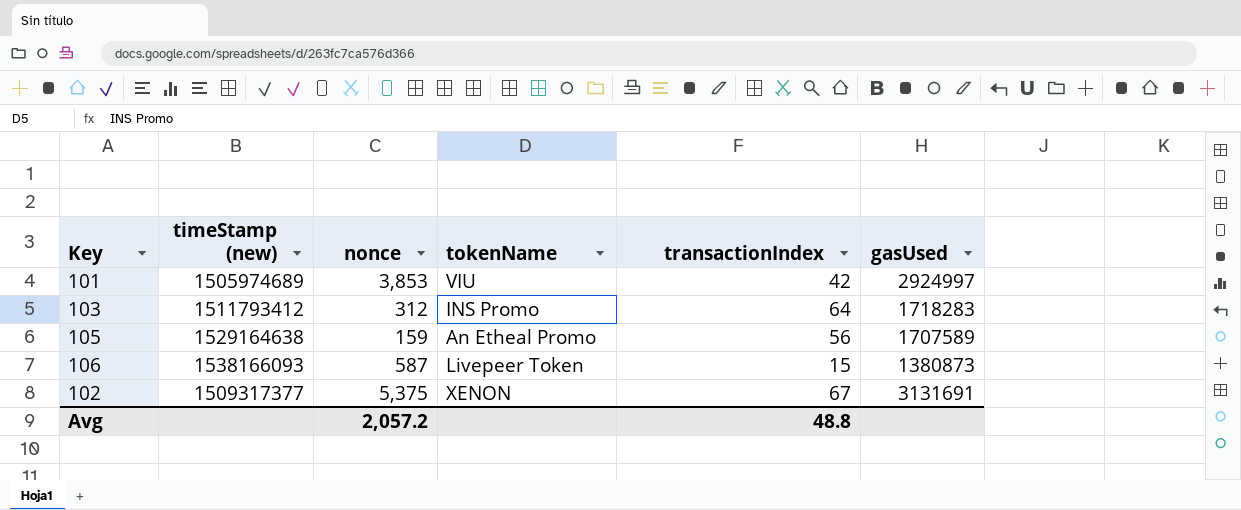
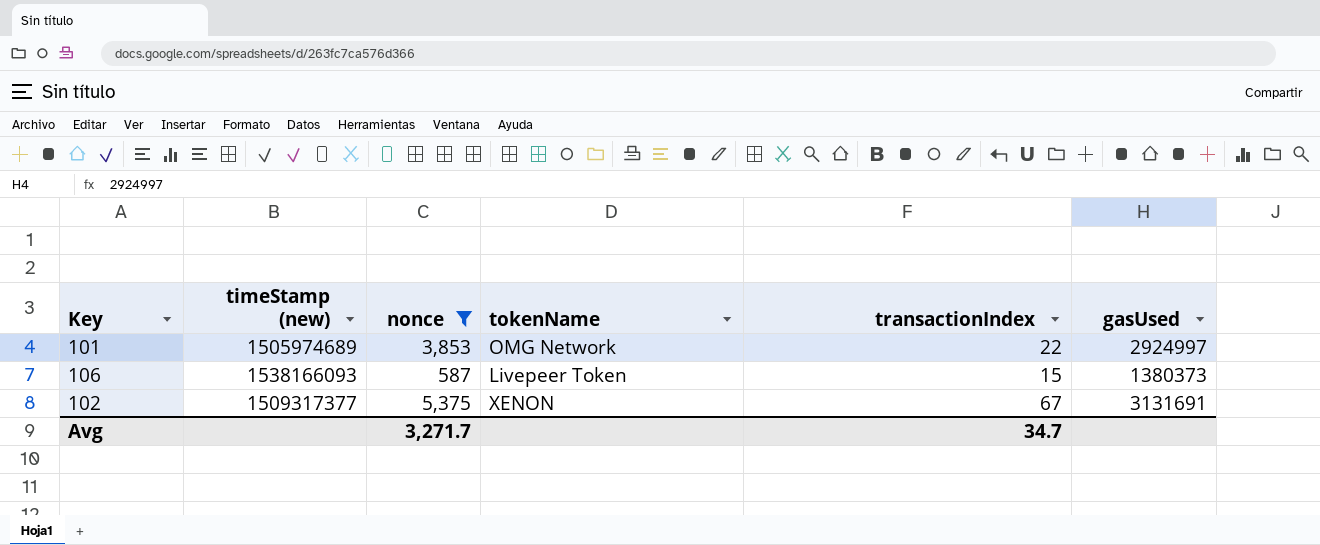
filter: none -> nonce >= 587
101 | tokenName: VIU -> OMG Network
101 | transactionIndex: 42 -> 22
106 | gasUsed: 1380873 -> 1380373
Avg | nonce: 2,057.2 -> 3,271.7
Avg | transactionIndex: 48.8 -> 34.7

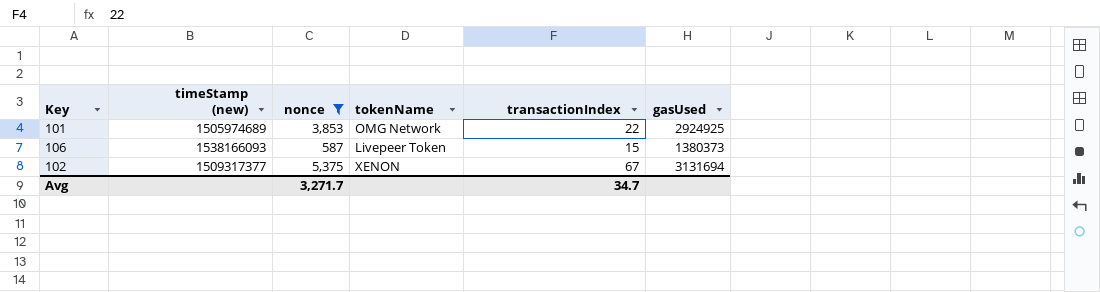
101 | gasUsed: 2924997 -> 2924925
102 | gasUsed: 3131691 -> 3131694

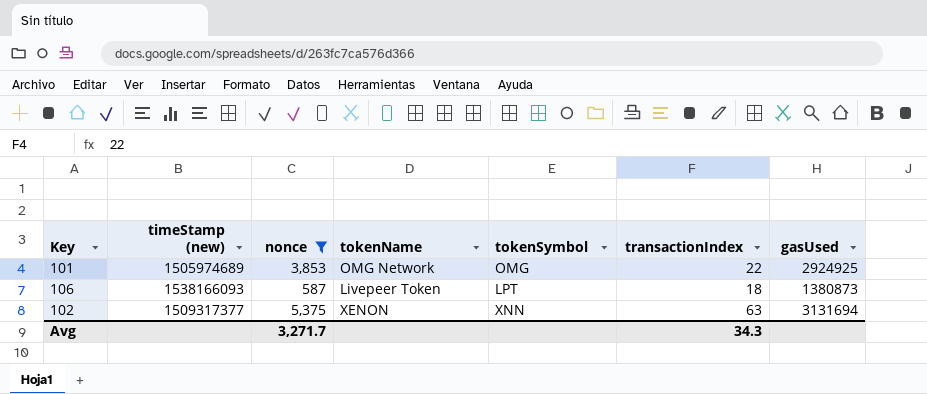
column tokenSymbol | position: none -> 5
106 | transactionIndex: 15 -> 18
106 | gasUsed: 1380373 -> 1380873
102 | transactionIndex: 67 -> 63
Avg | transactionIndex: 34.7 -> 34.3

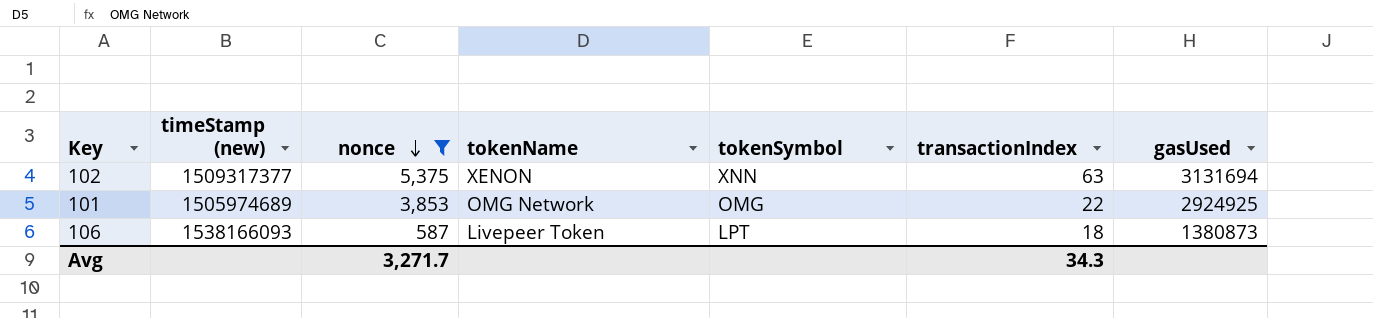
row order: none -> nonce descending

